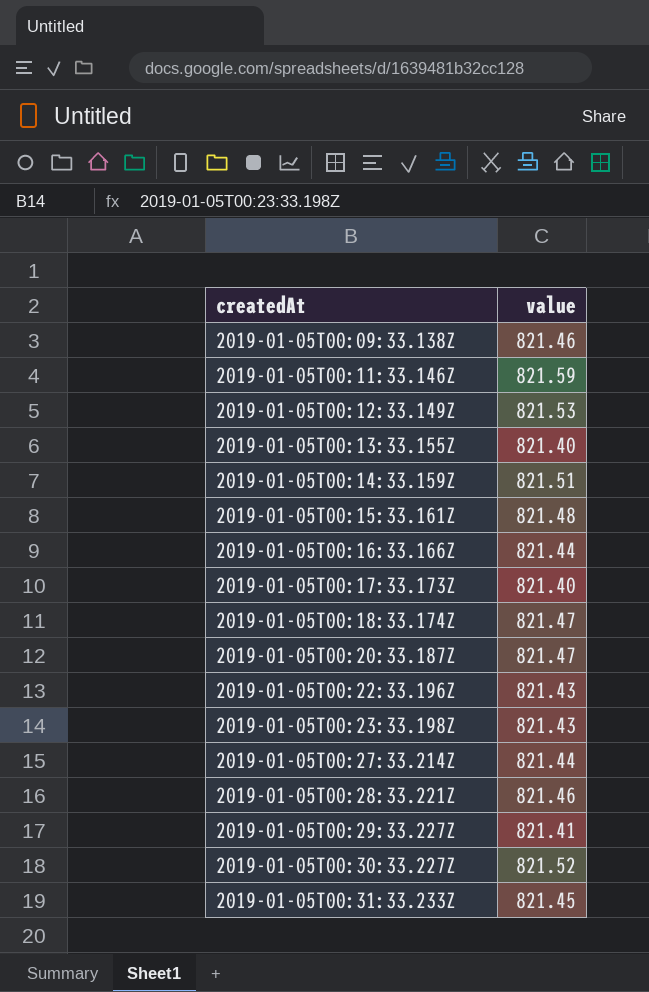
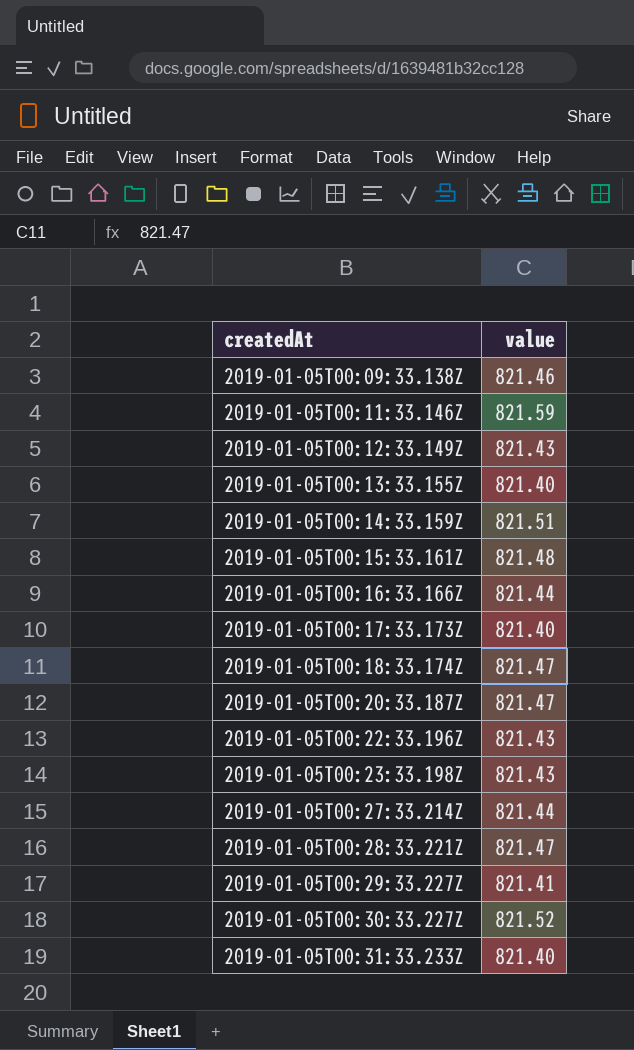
2019-01-05T00:12:33.149Z | value: 821.53 -> 821.43
2019-01-05T00:28:33.221Z | value: 821.46 -> 821.47
2019-01-05T00:31:33.233Z | value: 821.45 -> 821.40

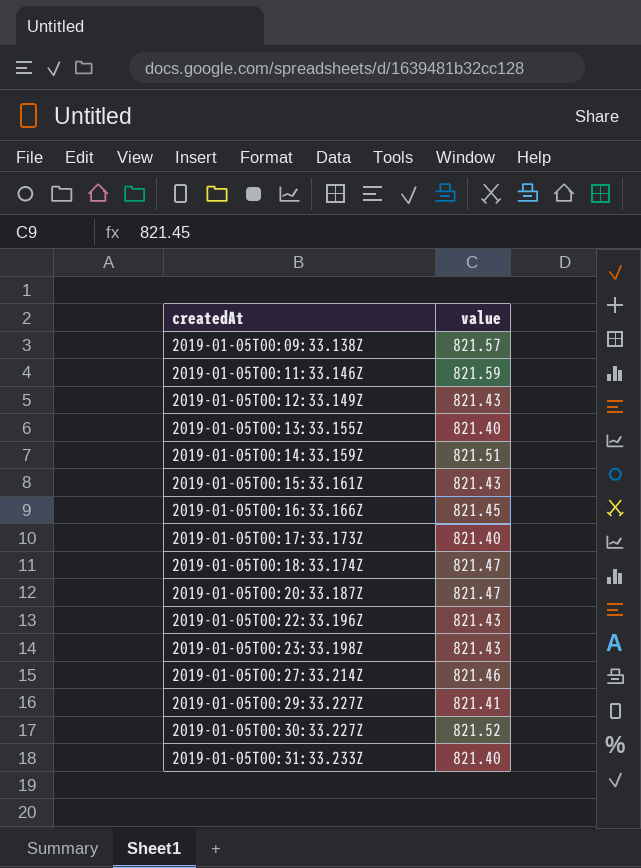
row 2019-01-05T00:28:33.221Z: 821.47 -> none
2019-01-05T00:09:33.138Z | value: 821.46 -> 821.57
2019-01-05T00:15:33.161Z | value: 821.48 -> 821.43
2019-01-05T00:16:33.166Z | value: 821.44 -> 821.45
2019-01-05T00:27:33.214Z | value: 821.44 -> 821.46

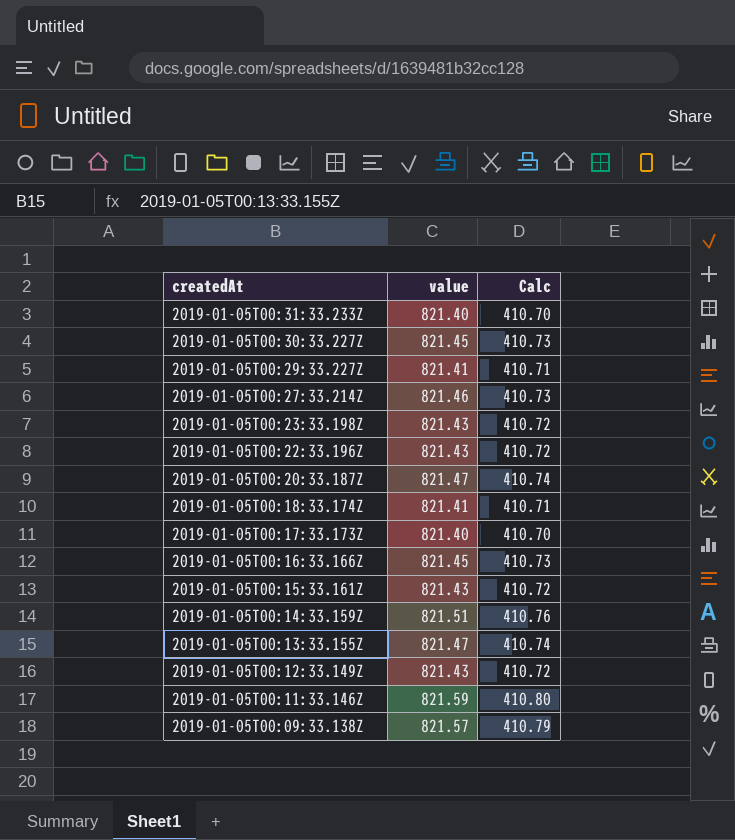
row order: createdAt ascending -> createdAt descending
column Calc | formula: none -> [value] * 0.5
2019-01-05T00:30:33.227Z | value: 821.52 -> 821.45
2019-01-05T00:18:33.174Z | value: 821.47 -> 821.41
2019-01-05T00:13:33.155Z | value: 821.40 -> 821.47

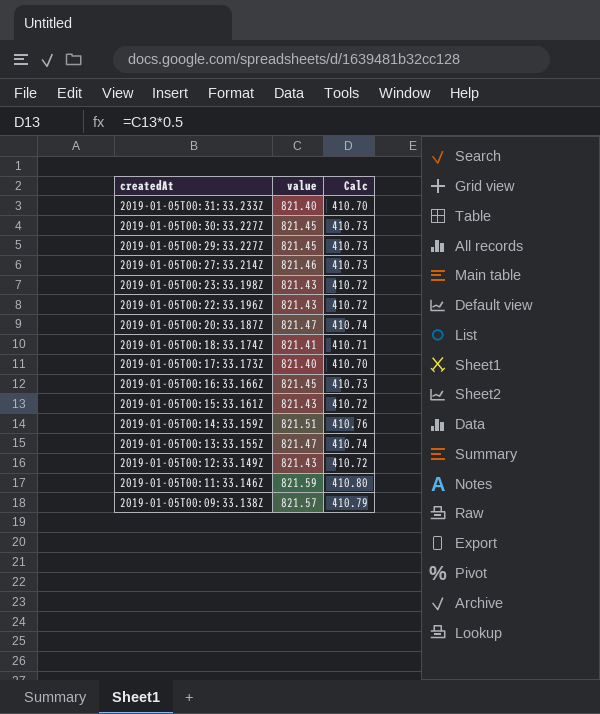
2019-01-05T00:29:33.227Z | value: 821.41 -> 821.45
2019-01-05T00:29:33.227Z | Calc: 410.71 -> 410.73

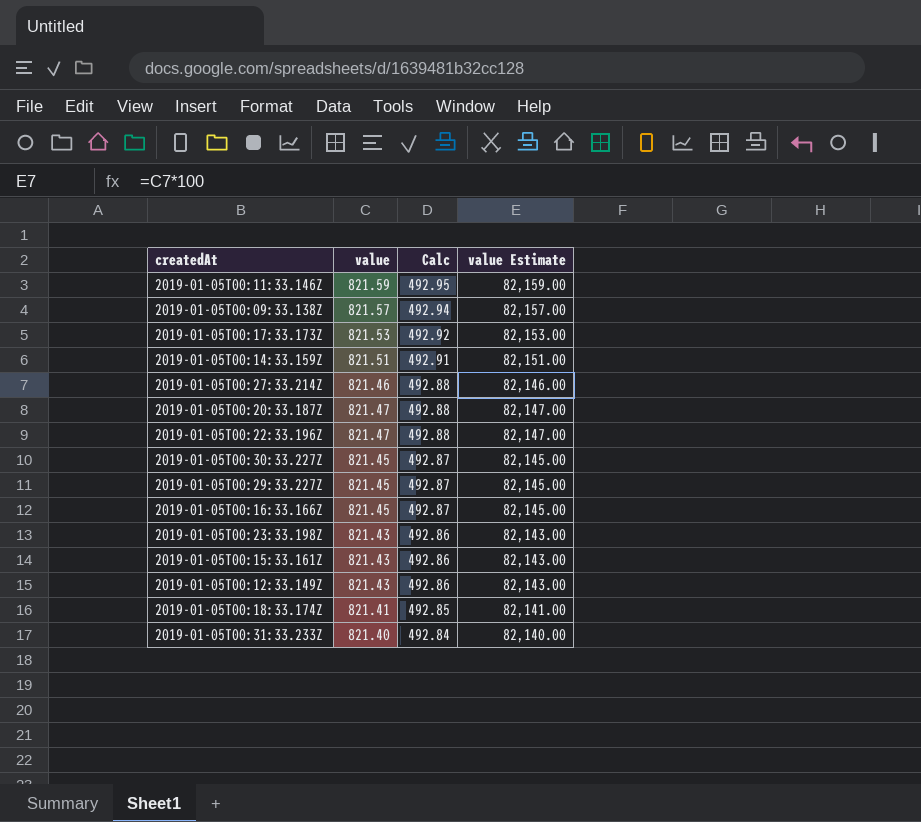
row order: createdAt descending -> Calc descending
column Calc | formula: [value] * 0.5 -> [value] * 0.6
column value Estimate | formula: none -> [value] * 100
row 2019-01-05T00:13:33.155Z: 821.47 | 410.74 -> none
2019-01-05T00:17:33.173Z | value: 821.40 -> 821.53
2019-01-05T00:22:33.196Z | value: 821.43 -> 821.47

